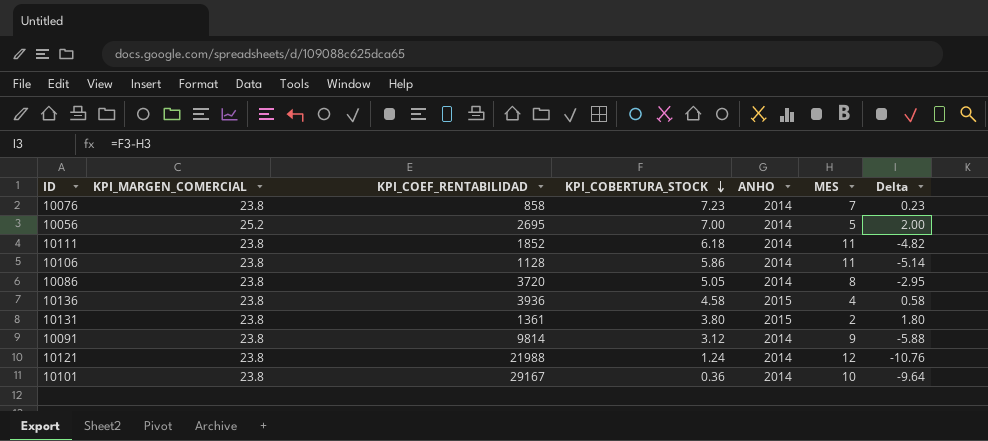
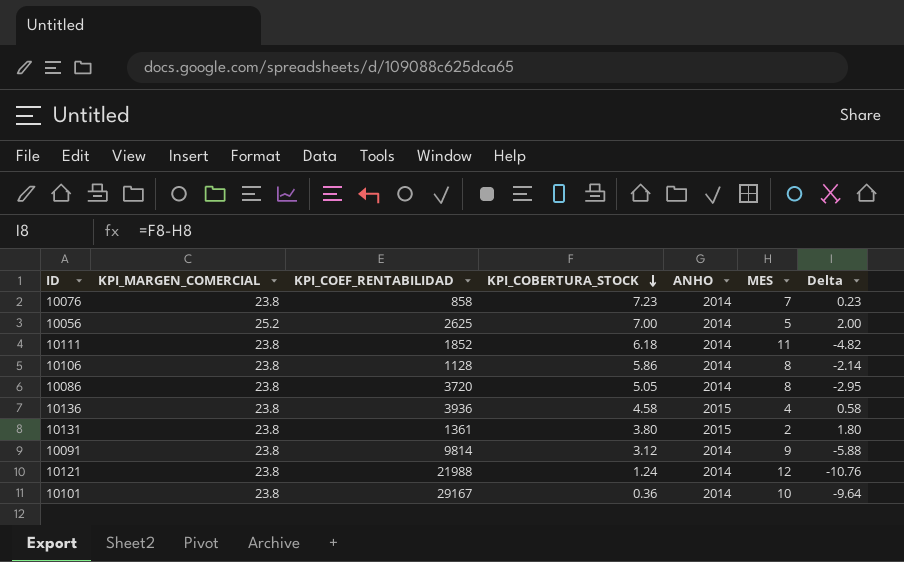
10056 | KPI_COEF_RENTABILIDAD: 2695 -> 2625
10106 | MES: 11 -> 8
10106 | Delta: -5.14 -> -2.14

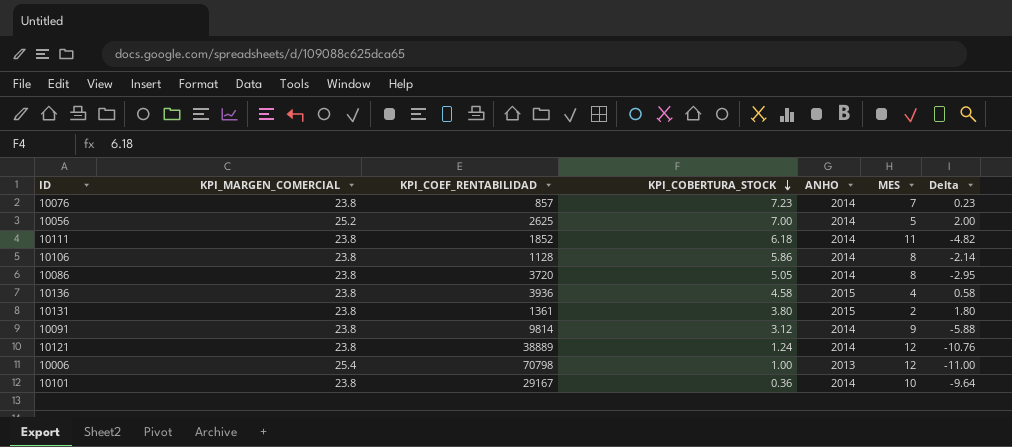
10076 | KPI_COEF_RENTABILIDAD: 858 -> 857
10121 | KPI_COEF_RENTABILIDAD: 21988 -> 38889
row 10006: none -> 25.4 | 70798 | 1.00 | 2013 | 12 | -11.00

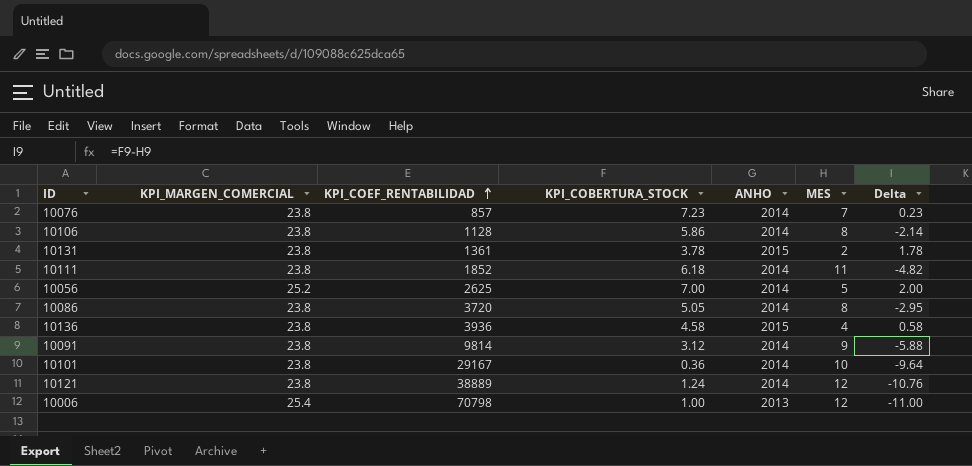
row order: KPI_COBERTURA_STOCK descending -> KPI_COEF_RENTABILIDAD ascending
10131 | KPI_COBERTURA_STOCK: 3.80 -> 3.78
10131 | Delta: 1.80 -> 1.78

